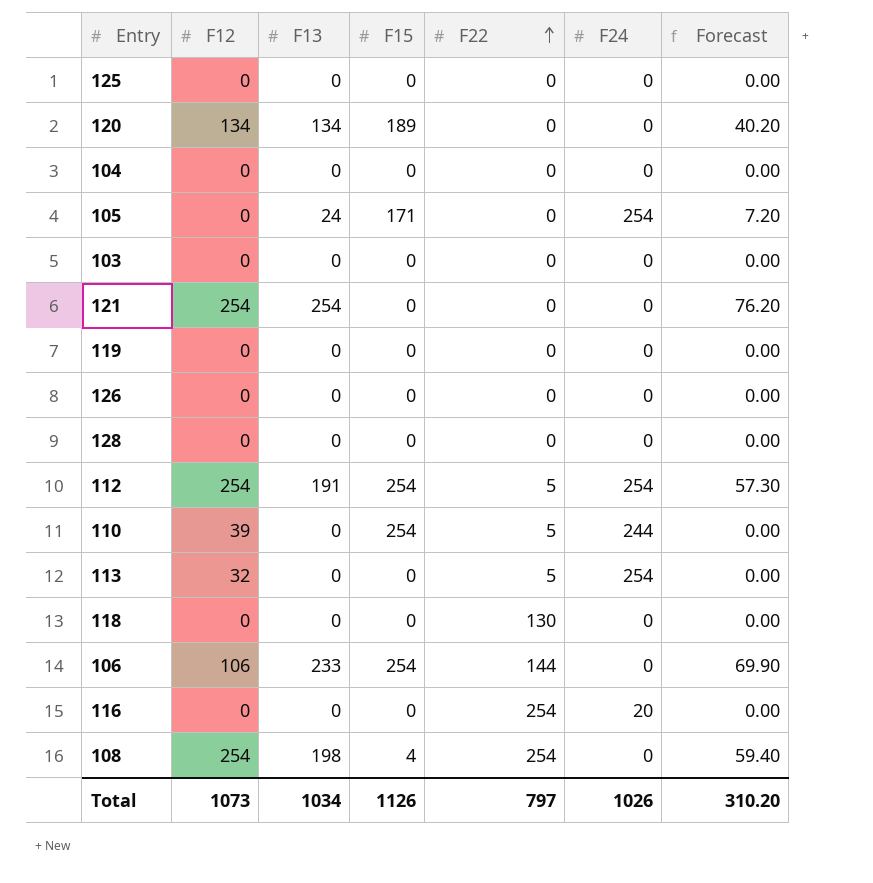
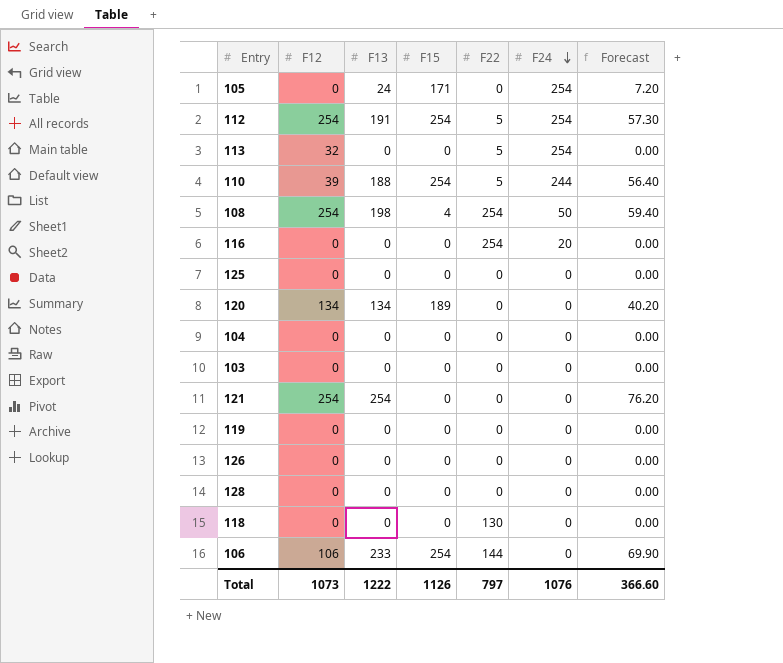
row order: F22 ascending -> F24 descending
110 | F13: 0 -> 188
110 | Forecast: 0.00 -> 56.40
108 | F24: 0 -> 50
Total | F13: 1034 -> 1222
Total | F24: 1026 -> 1076
Total | Forecast: 310.20 -> 366.60

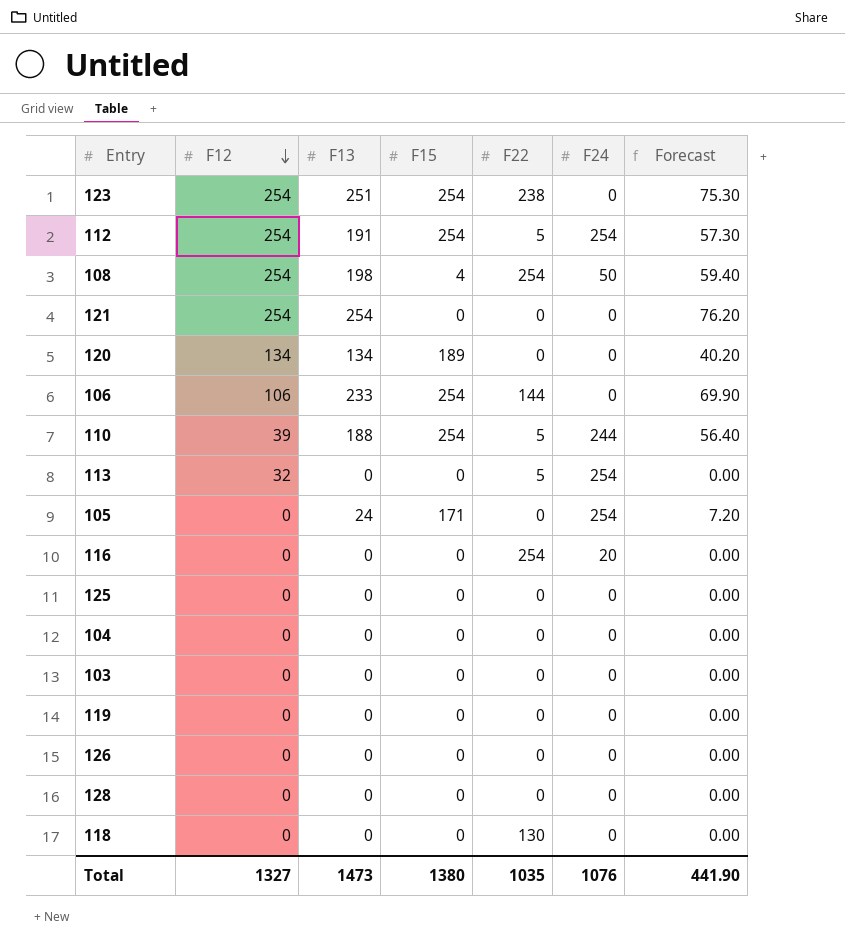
row order: F24 descending -> F12 descending
row 123: none -> 254 | 251 | 254 | 238 | 0 | 75.30
Total | F12: 1073 -> 1327
Total | F13: 1222 -> 1473
Total | F15: 1126 -> 1380
Total | F22: 797 -> 1035
Total | Forecast: 366.60 -> 441.90

